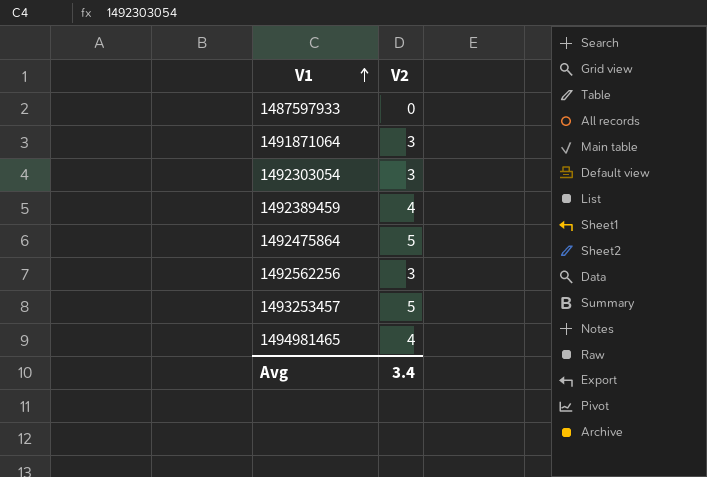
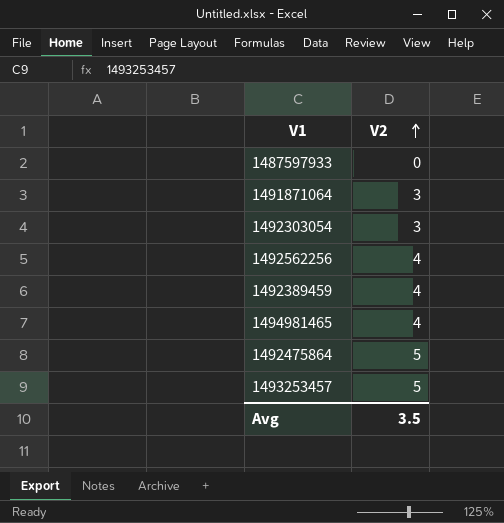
row order: V1 ascending -> V2 ascending
1492562256 | V2: 3 -> 4
Avg | V2: 3.4 -> 3.5

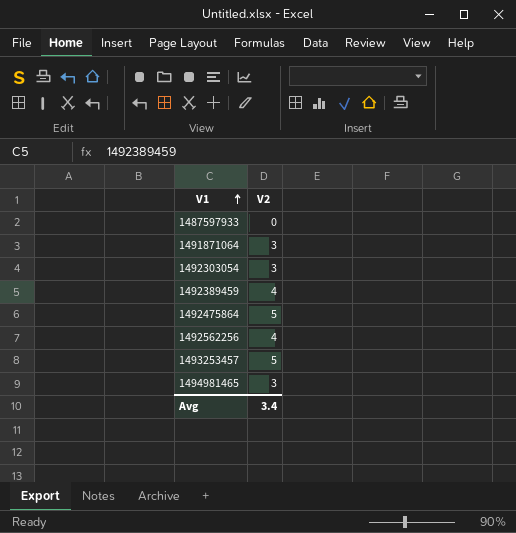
row order: V2 ascending -> V1 ascending
1494981465 | V2: 4 -> 3
Avg | V2: 3.5 -> 3.4

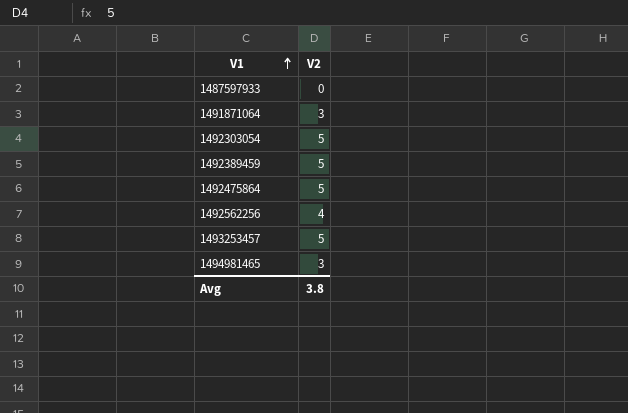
1492303054 | V2: 3 -> 5
1492389459 | V2: 4 -> 5
Avg | V2: 3.4 -> 3.8

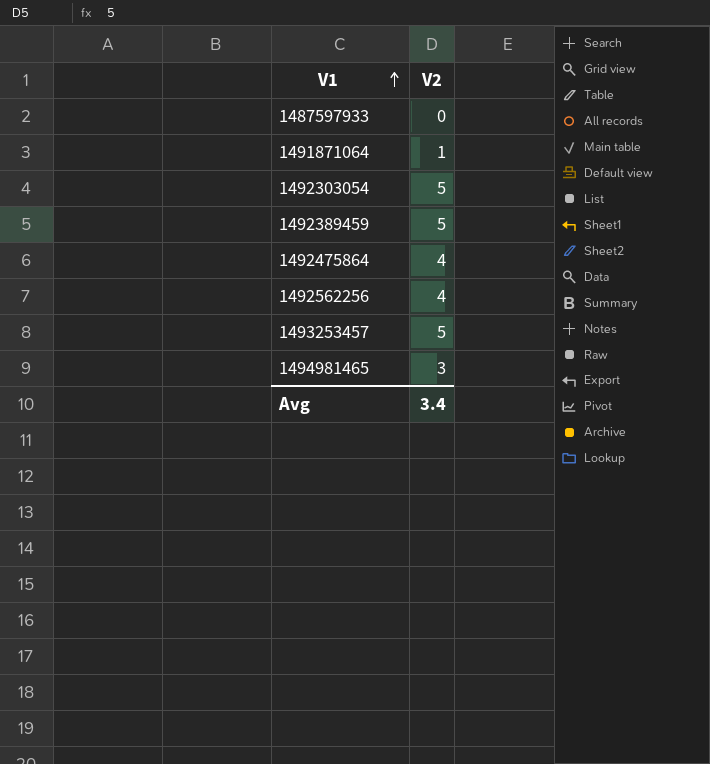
1491871064 | V2: 3 -> 1
1492475864 | V2: 5 -> 4
Avg | V2: 3.8 -> 3.4

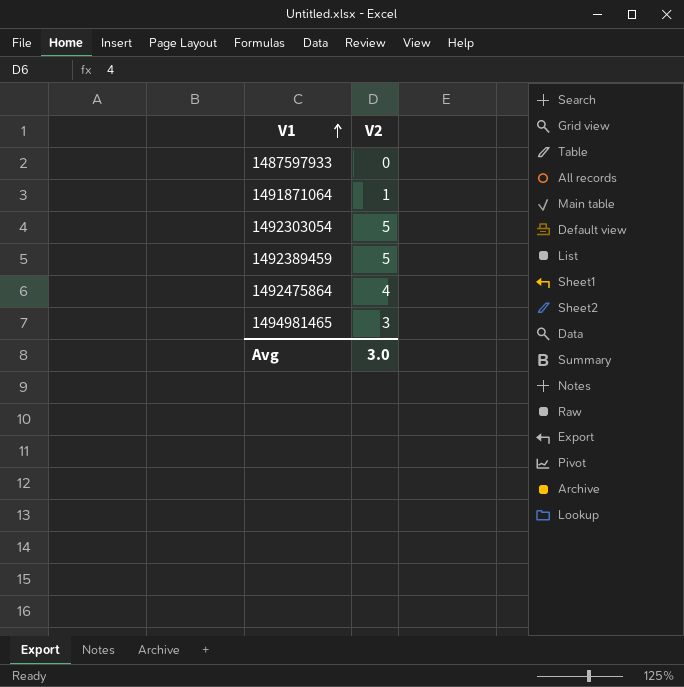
row 1492562256: 4 -> none
row 1493253457: 5 -> none
Avg | V2: 3.4 -> 3.0

